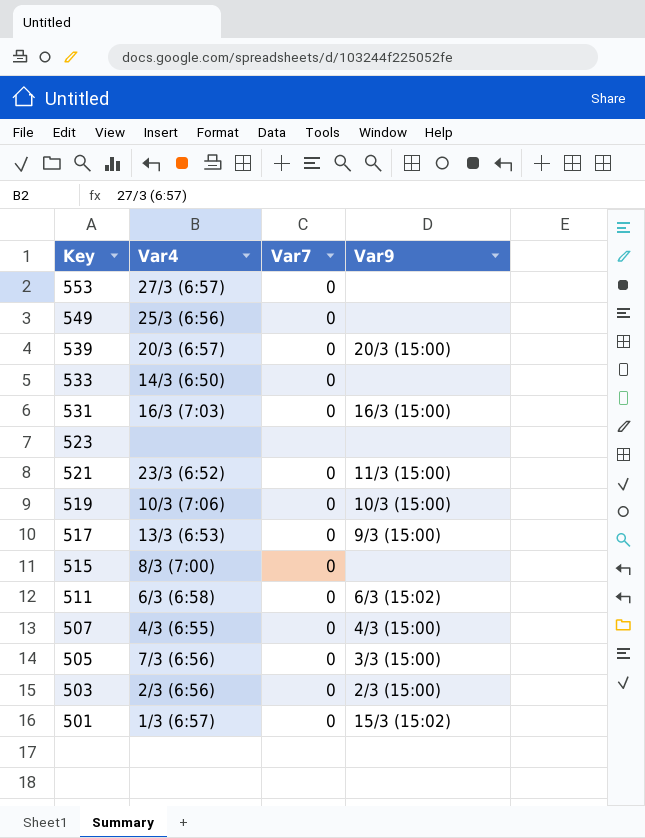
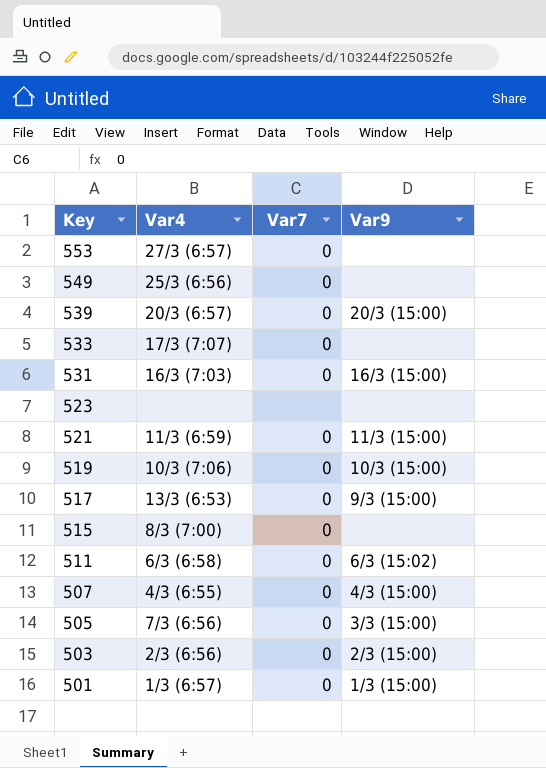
533 | Var4: 14/3 (6:50) -> 17/3 (7:07)
521 | Var4: 23/3 (6:52) -> 11/3 (6:59)
501 | Var9: 15/3 (15:02) -> 1/3 (15:00)

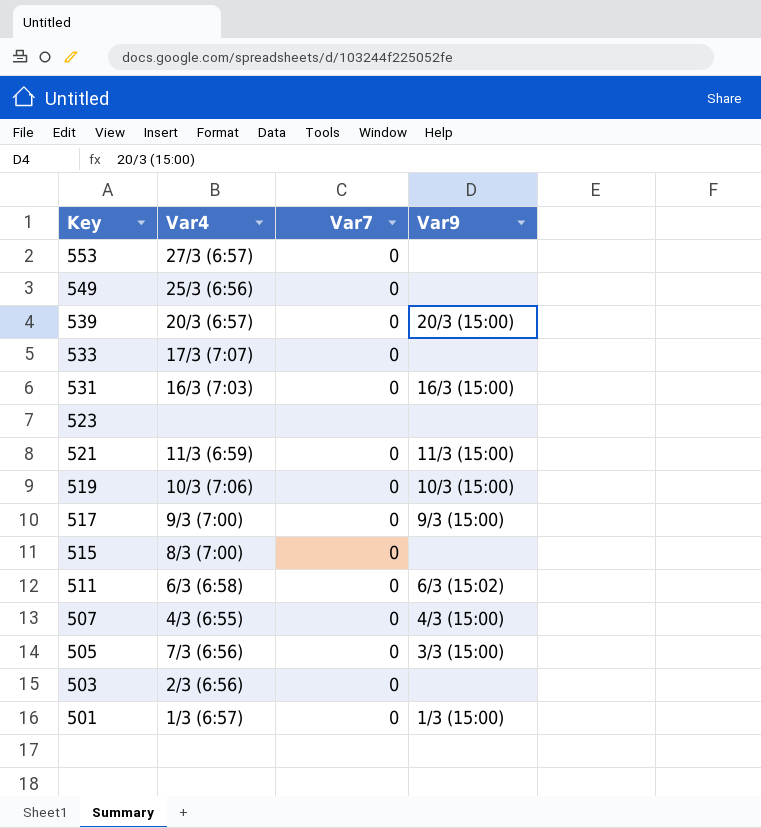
517 | Var4: 13/3 (6:53) -> 9/3 (7:00)
503 | Var9: 2/3 (15:00) -> none

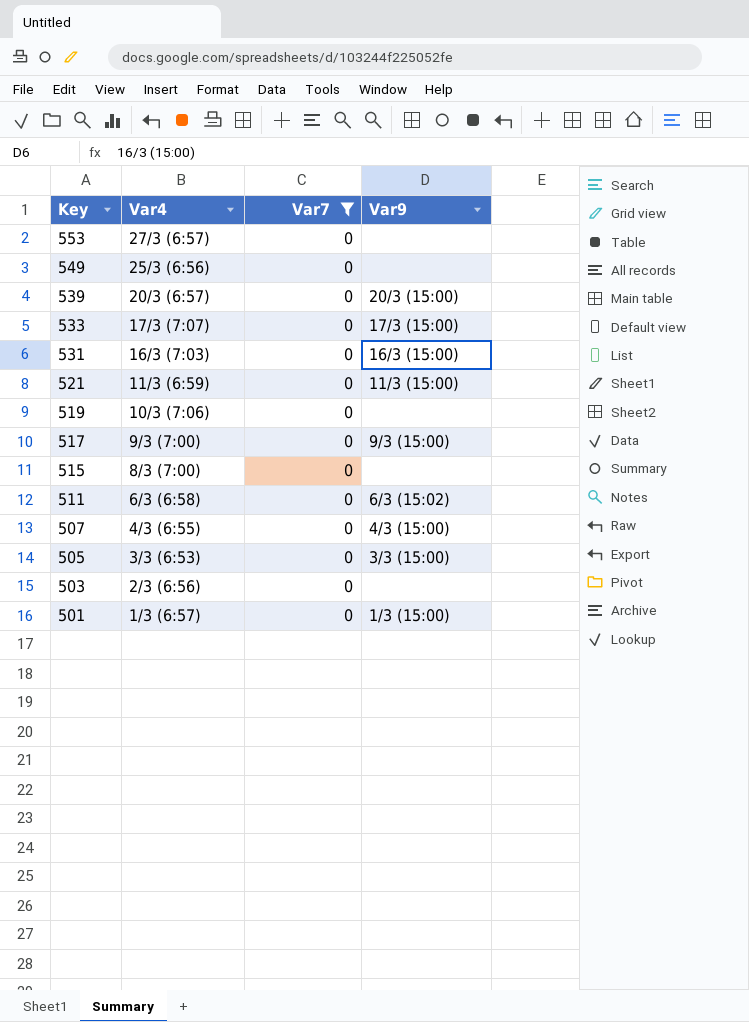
filter: none -> Var7 = 0
533 | Var9: none -> 17/3 (15:00)
519 | Var9: 10/3 (15:00) -> none
505 | Var4: 7/3 (6:56) -> 3/3 (6:53)

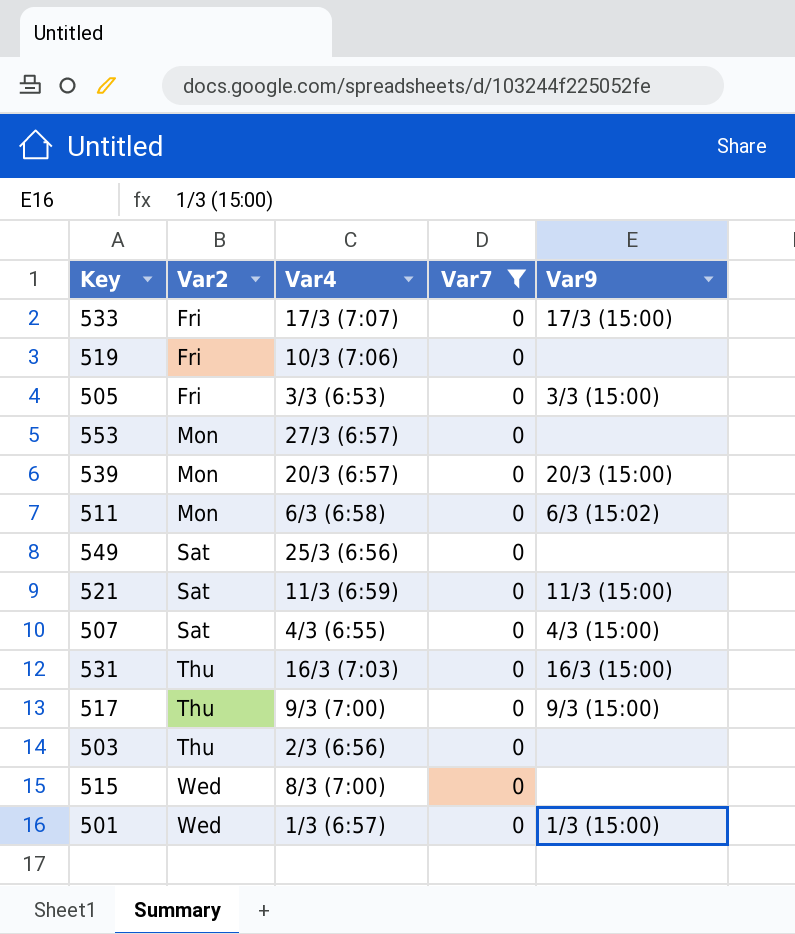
row order: Key descending -> Var2 ascending
column Var2 | position: none -> 2

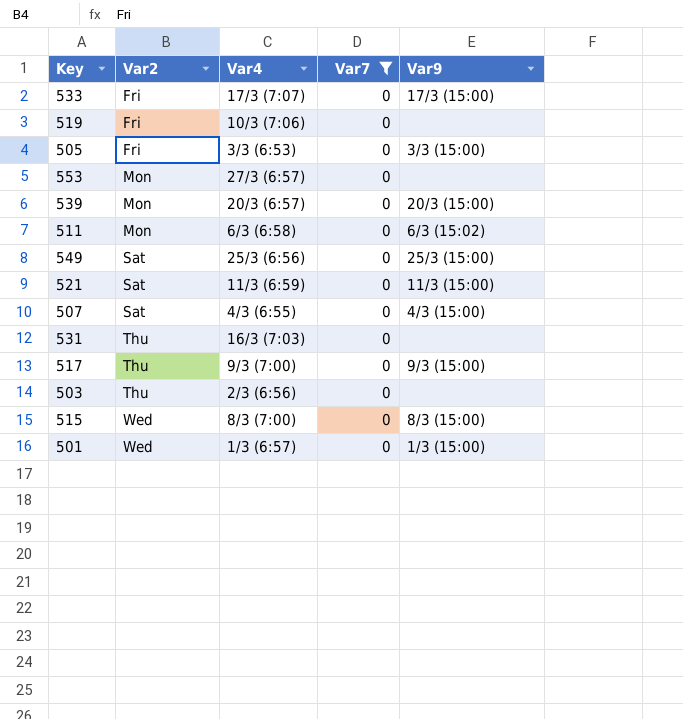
549 | Var9: none -> 25/3 (15:00)
531 | Var9: 16/3 (15:00) -> none
515 | Var9: none -> 8/3 (15:00)

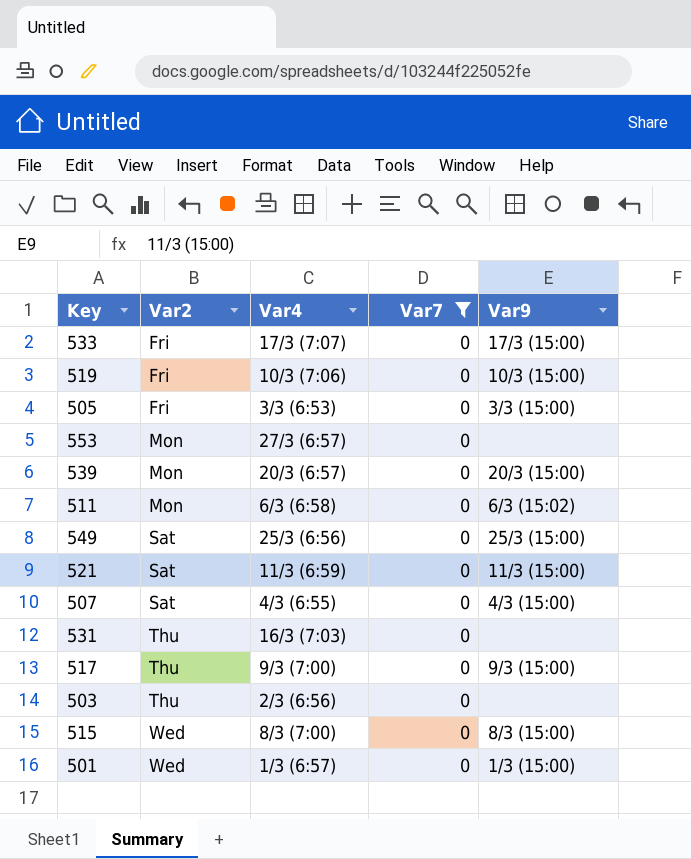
519 | Var9: none -> 10/3 (15:00)

